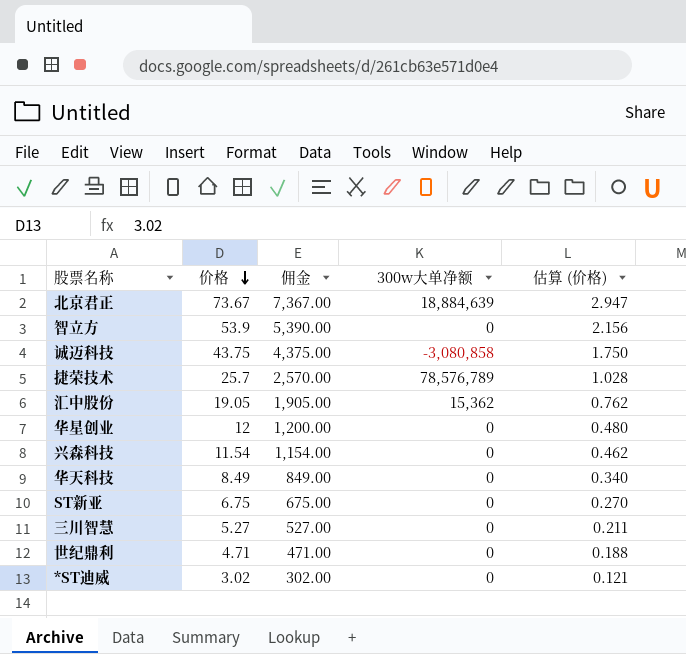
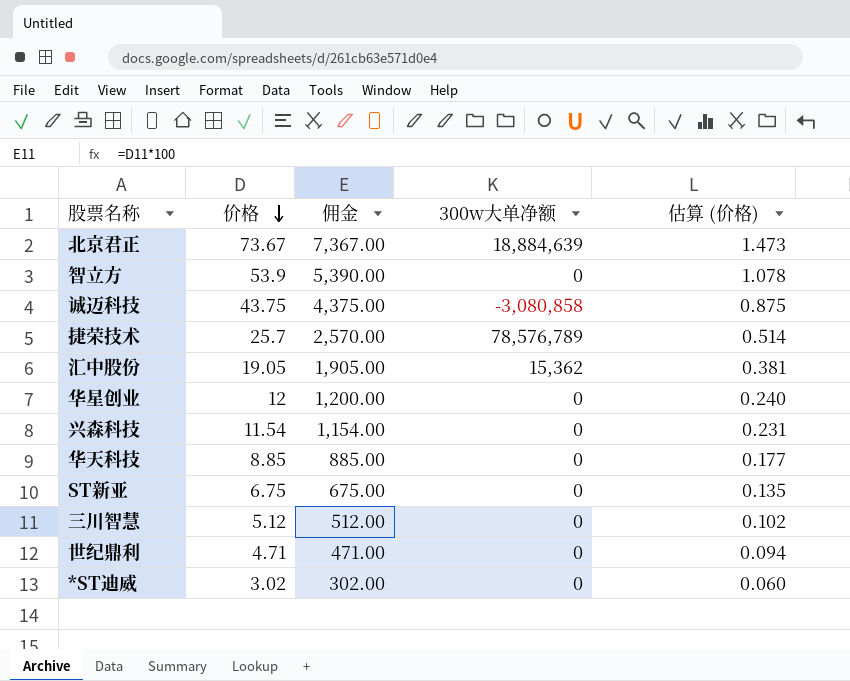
column 估算 (价格) | formula: [价格] * 0.04 -> [价格] * 0.02
华天科技 | 价格: 8.49 -> 8.85
华天科技 | 佣金: 849.00 -> 885.00
三川智慧 | 价格: 5.27 -> 5.12
三川智慧 | 佣金: 527.00 -> 512.00

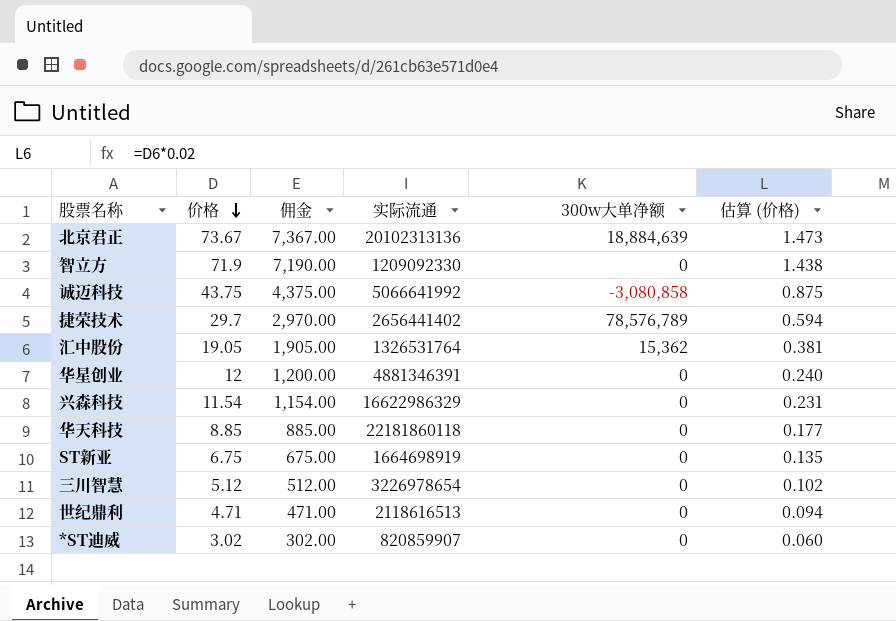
column 实际流通 | position: none -> 4
智立方 | 价格: 53.9 -> 71.9
智立方 | 佣金: 5,390.00 -> 7,190.00
智立方 | 估算 (价格): 1.078 -> 1.438
捷荣技术 | 价格: 25.7 -> 29.7
捷荣技术 | 佣金: 2,570.00 -> 2,970.00
捷荣技术 | 估算 (价格): 0.514 -> 0.594

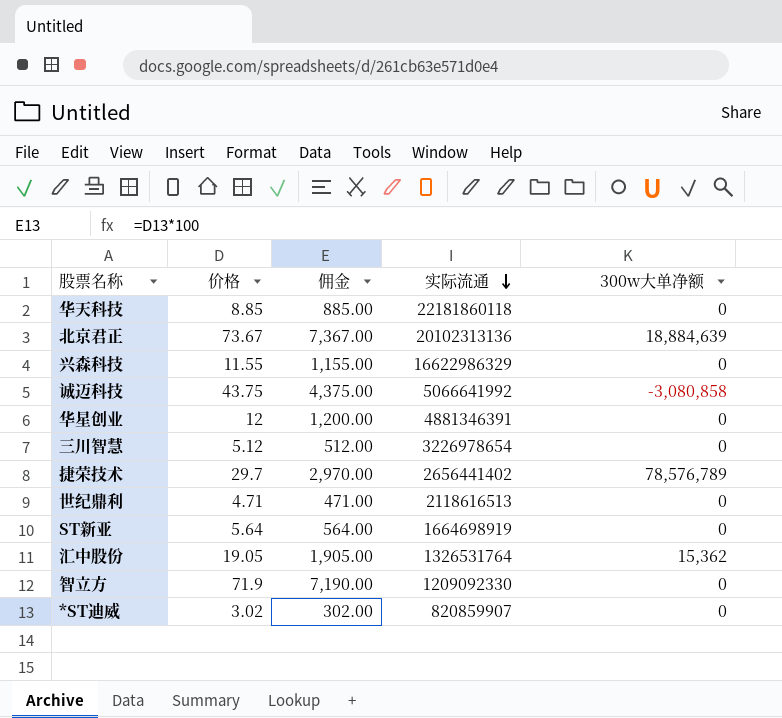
row order: 价格 descending -> 实际流通 descending
column 估算 (价格) | formula: [价格] * 0.02 -> none
兴森科技 | 价格: 11.54 -> 11.55
兴森科技 | 佣金: 1,154.00 -> 1,155.00
ST新亚 | 价格: 6.75 -> 5.64
ST新亚 | 佣金: 675.00 -> 564.00

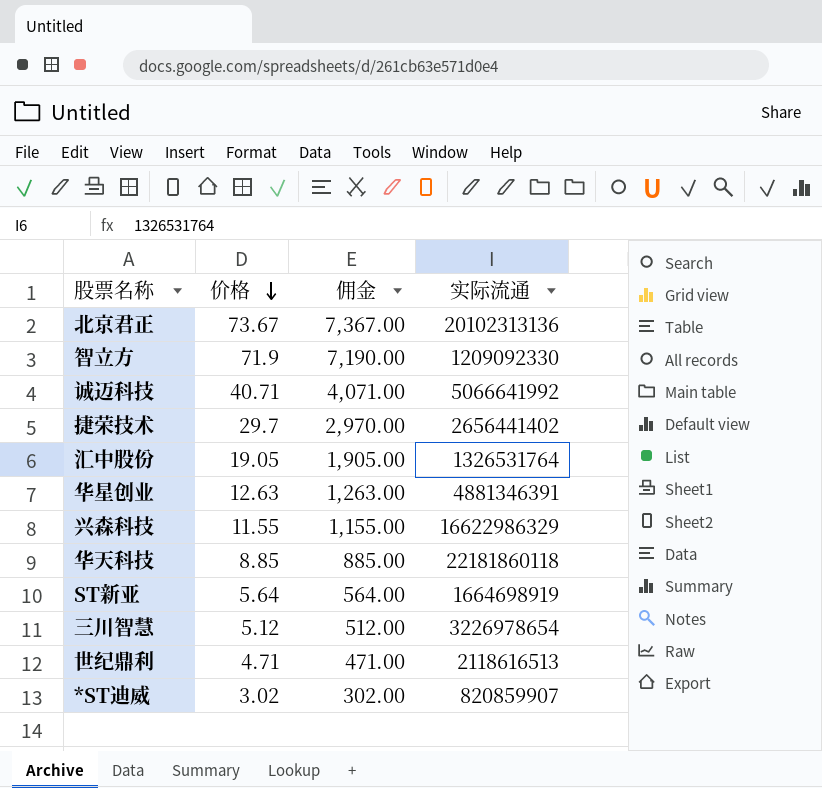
row order: 实际流通 descending -> 价格 descending
column 300w大单净额 | position: 5 -> none
诚迈科技 | 价格: 43.75 -> 40.71
诚迈科技 | 佣金: 4,375.00 -> 4,071.00
华星创业 | 价格: 12 -> 12.63
华星创业 | 佣金: 1,200.00 -> 1,263.00

